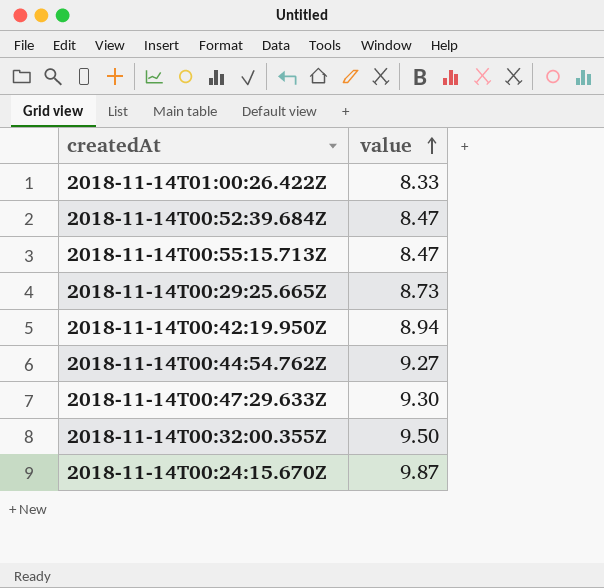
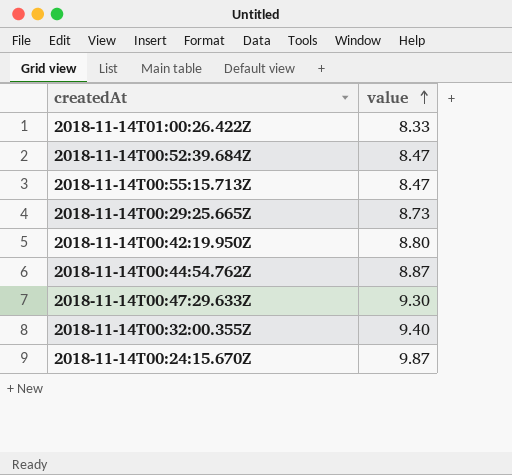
2018-11-14T00:42:19.950Z | value: 8.94 -> 8.80
2018-11-14T00:44:54.762Z | value: 9.27 -> 8.87
2018-11-14T00:32:00.355Z | value: 9.50 -> 9.40

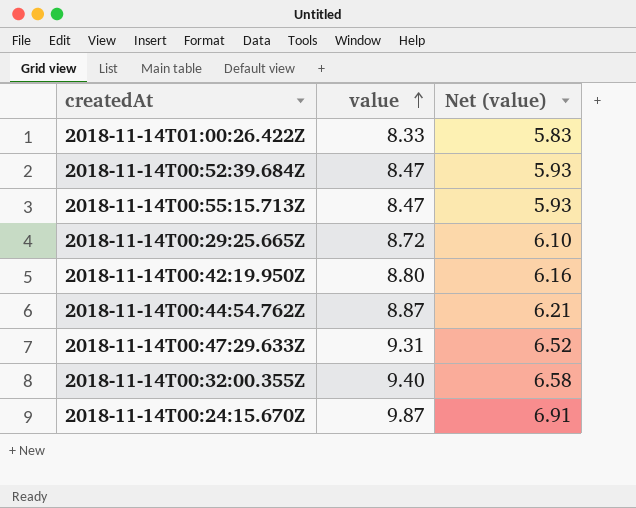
column Net (value) | formula: none -> [value] * 0.7
2018-11-14T00:29:25.665Z | value: 8.73 -> 8.72
2018-11-14T00:47:29.633Z | value: 9.30 -> 9.31

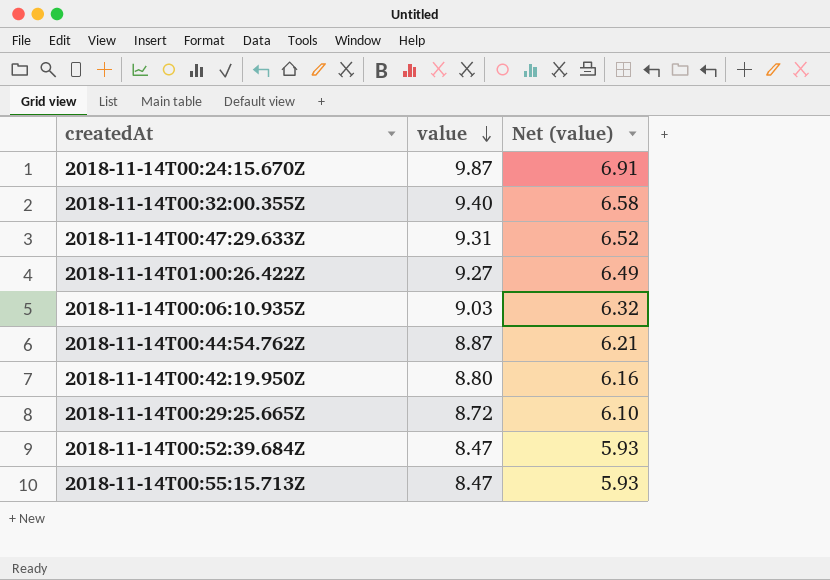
row order: value ascending -> value descending
2018-11-14T01:00:26.422Z | value: 8.33 -> 9.27
2018-11-14T01:00:26.422Z | Net (value): 5.83 -> 6.49
row 2018-11-14T00:06:10.935Z: none -> 9.03 | 6.32

